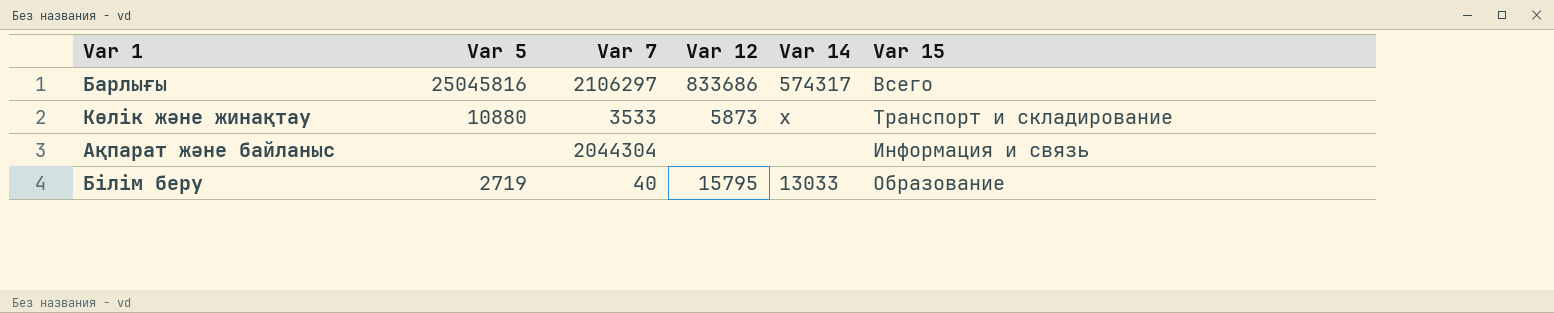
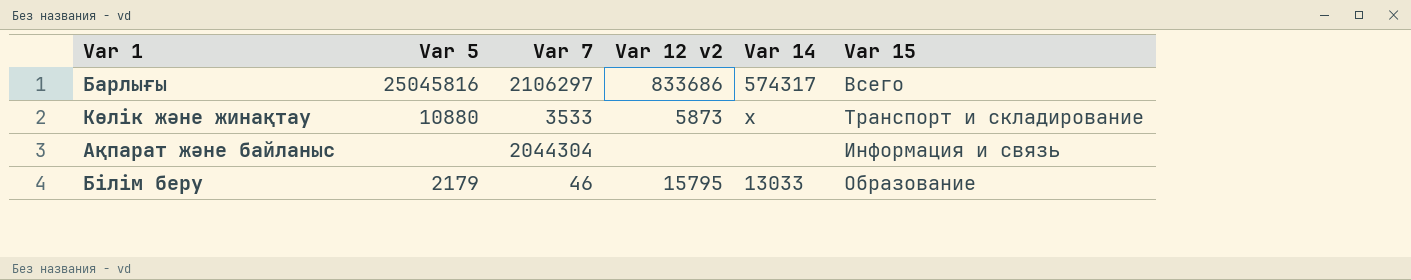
column name: Var 12 -> Var 12 v2
Білім беру | Var 5: 2719 -> 2179
Білім беру | Var 7: 40 -> 46

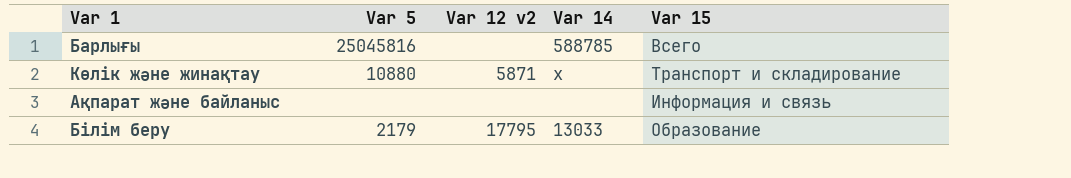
column Var 7 | position: 3 -> none
Барлығы | Var 12 v2: 833686 -> none
Барлығы | Var 14: 574317 -> 588785
Көлік және жинақтау | Var 12 v2: 5873 -> 5871
Білім беру | Var 12 v2: 15795 -> 17795

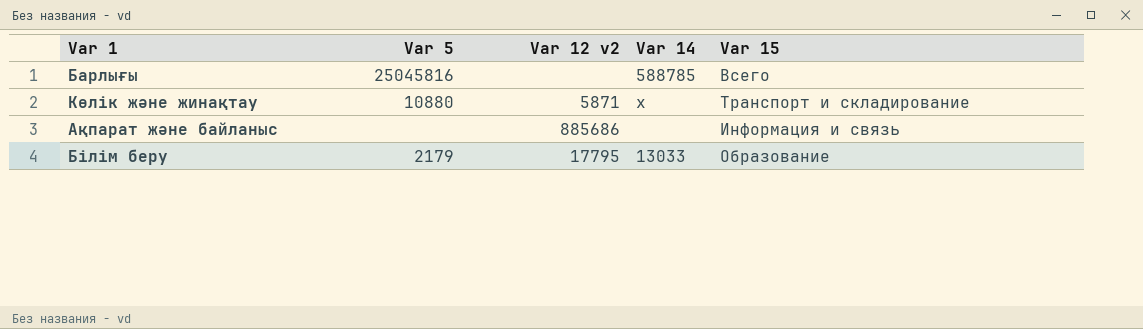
Ақпарат және байланыс | Var 12 v2: none -> 885686

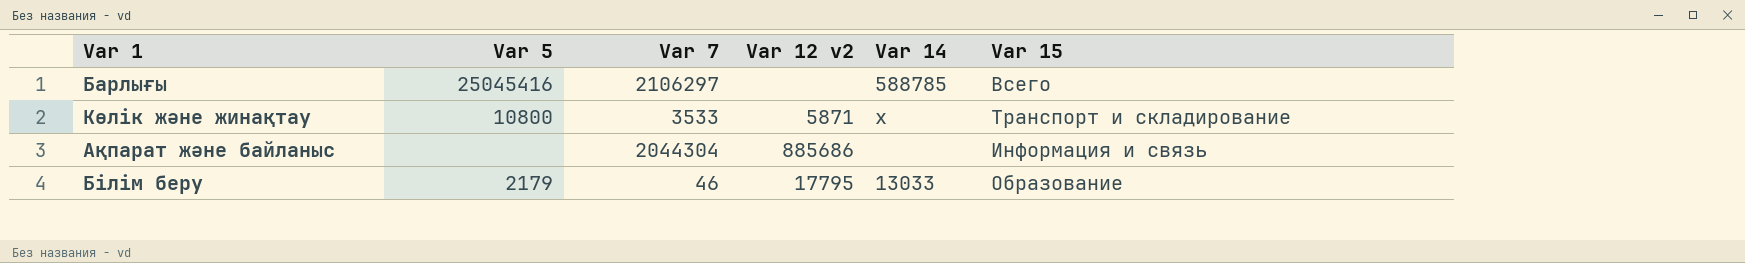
column Var 7 | position: none -> 3
Барлығы | Var 5: 25045816 -> 25045416
Көлік және жинақтау | Var 5: 10880 -> 10800

